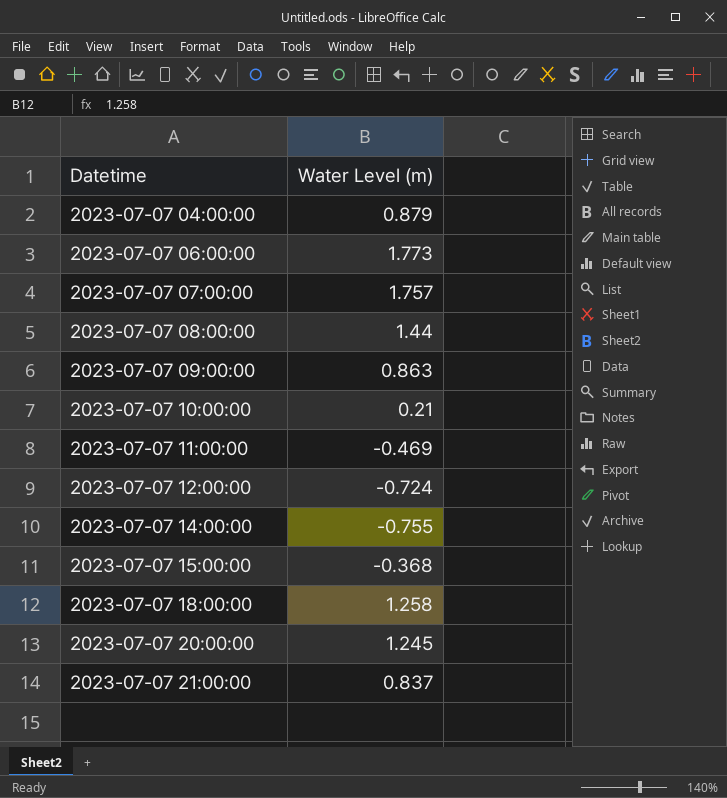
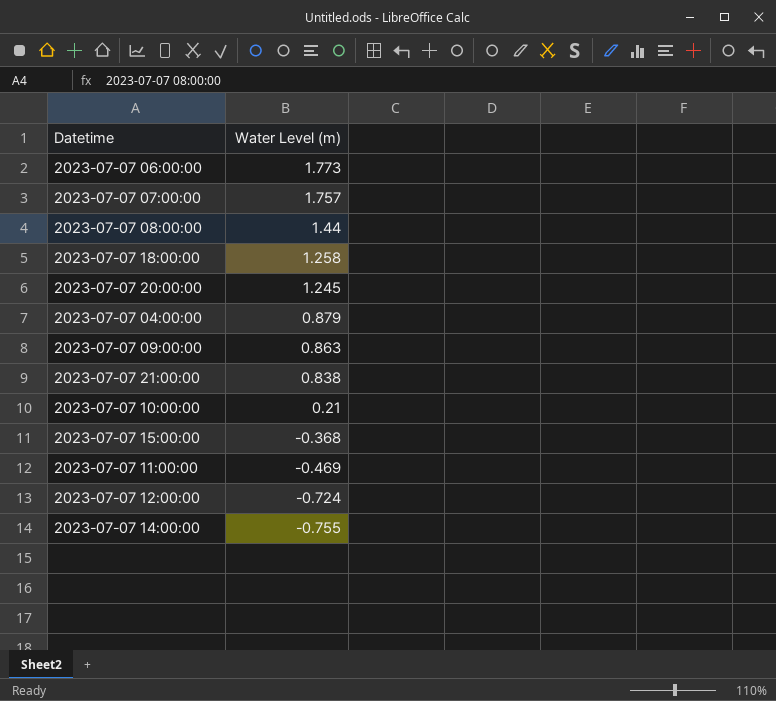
row order: Datetime ascending -> Water Level (m) descending
2023-07-07 21:00:00 | Water Level (m): 0.837 -> 0.838

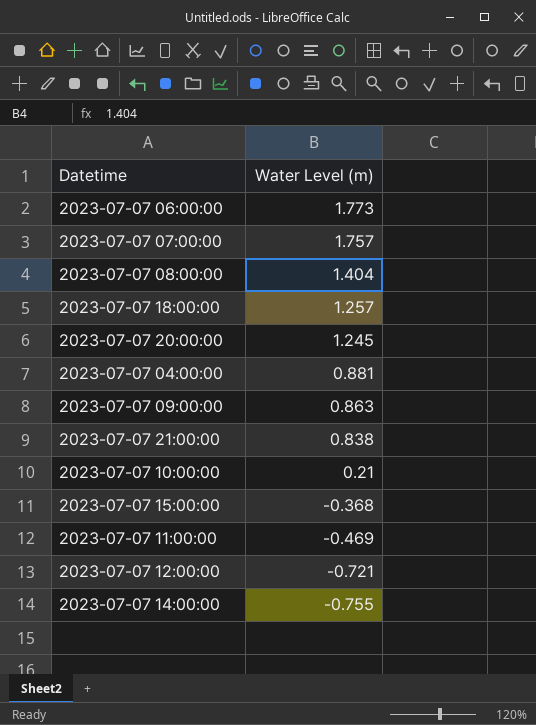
2023-07-07 08:00:00 | Water Level (m): 1.44 -> 1.404
2023-07-07 18:00:00 | Water Level (m): 1.258 -> 1.257
2023-07-07 04:00:00 | Water Level (m): 0.879 -> 0.881
2023-07-07 12:00:00 | Water Level (m): -0.724 -> -0.721

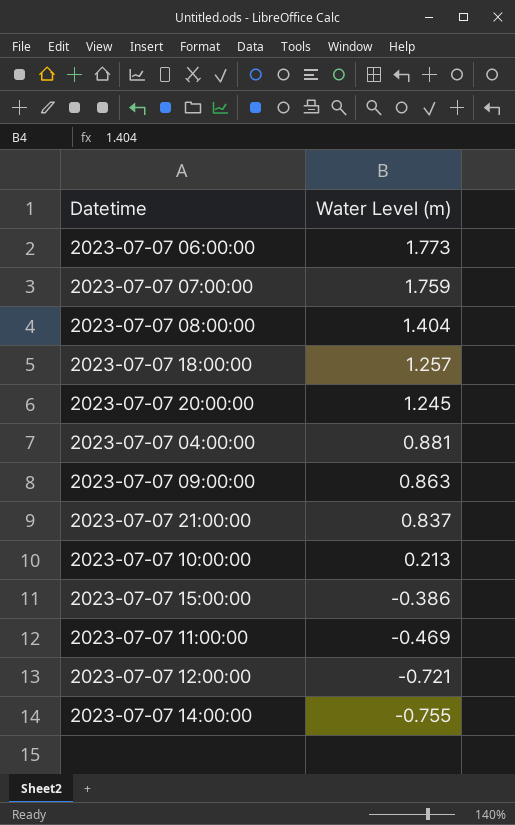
2023-07-07 07:00:00 | Water Level (m): 1.757 -> 1.759
2023-07-07 21:00:00 | Water Level (m): 0.838 -> 0.837
2023-07-07 10:00:00 | Water Level (m): 0.21 -> 0.213
2023-07-07 15:00:00 | Water Level (m): -0.368 -> -0.386

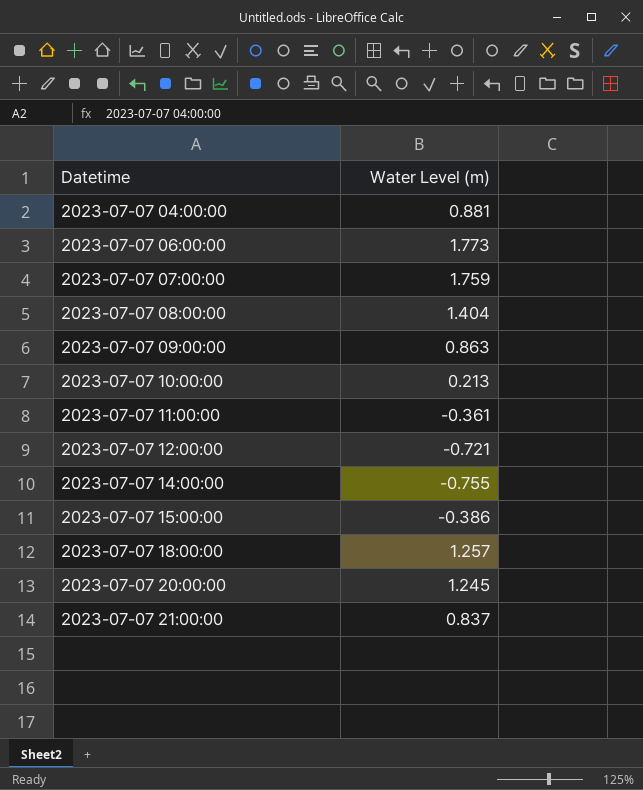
row order: Water Level (m) descending -> Datetime ascending
2023-07-07 11:00:00 | Water Level (m): -0.469 -> -0.361

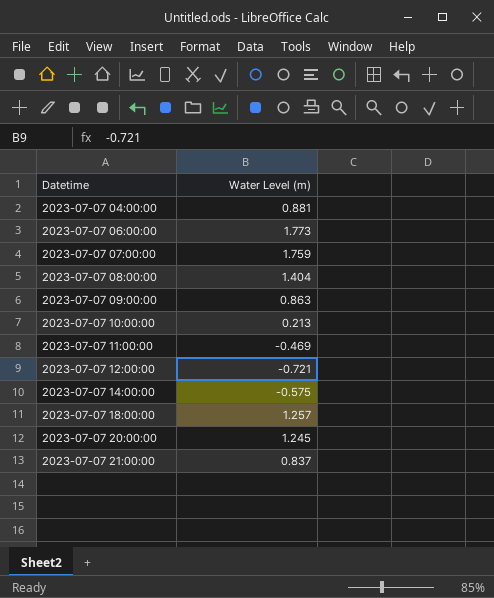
row 2023-07-07 15:00:00: -0.386 -> none
2023-07-07 11:00:00 | Water Level (m): -0.361 -> -0.469
2023-07-07 14:00:00 | Water Level (m): -0.755 -> -0.575

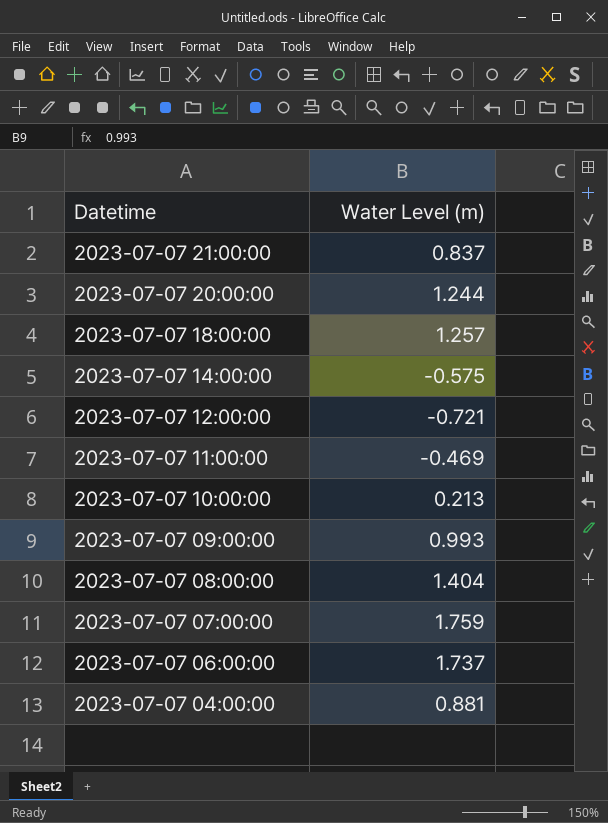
row order: Datetime ascending -> Datetime descending
2023-07-07 20:00:00 | Water Level (m): 1.245 -> 1.244
2023-07-07 09:00:00 | Water Level (m): 0.863 -> 0.993
2023-07-07 06:00:00 | Water Level (m): 1.773 -> 1.737

